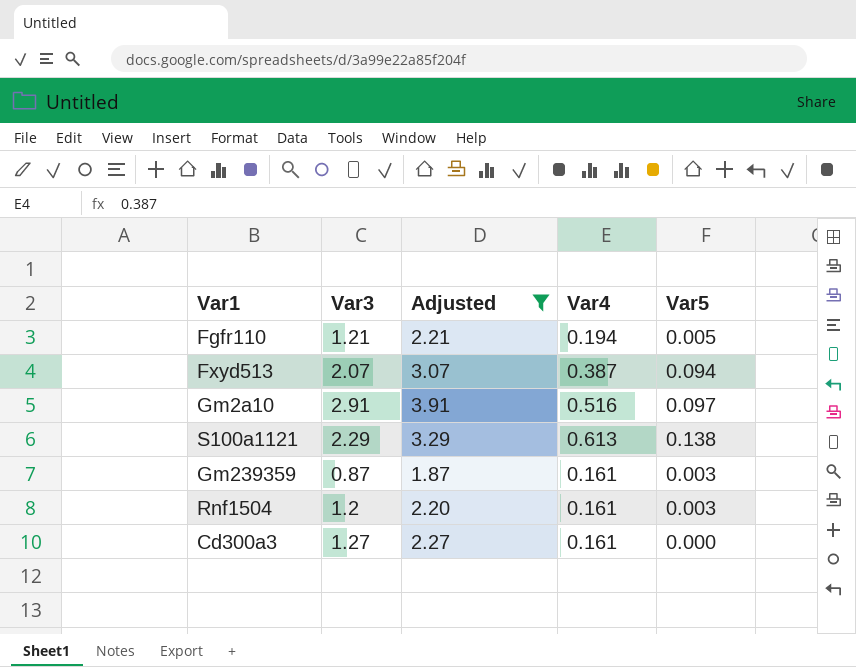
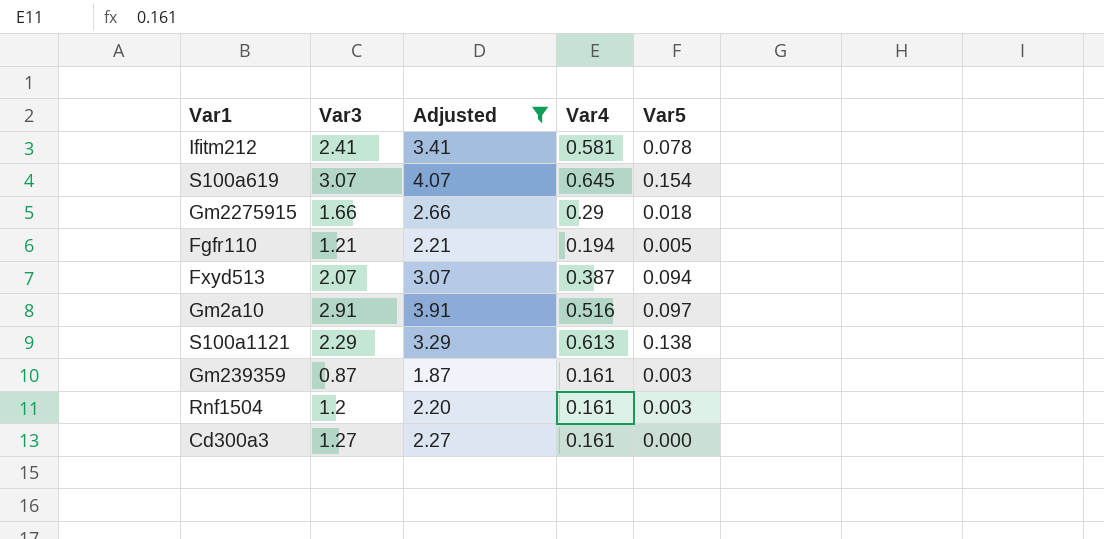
row Ifitm212: none -> 2.41 | 3.41 | 0.581 | 0.078
row S100a619: none -> 3.07 | 4.07 | 0.645 | 0.154
row Gm2275915: none -> 1.66 | 2.66 | 0.29 | 0.018

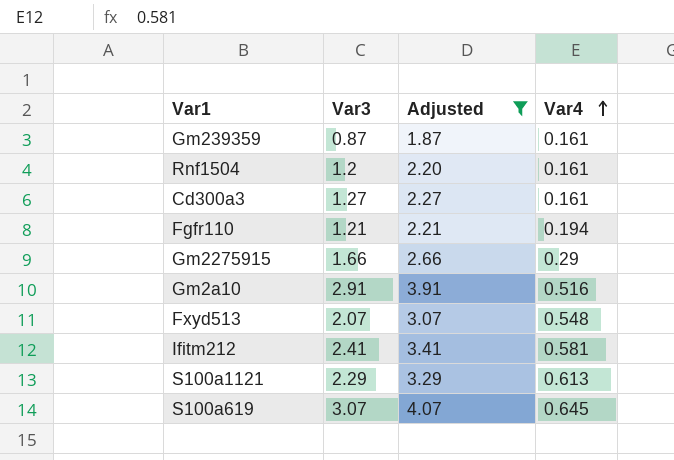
row order: none -> Var4 ascending
column Var5 | position: 5 -> none
Fxyd513 | Var4: 0.387 -> 0.548

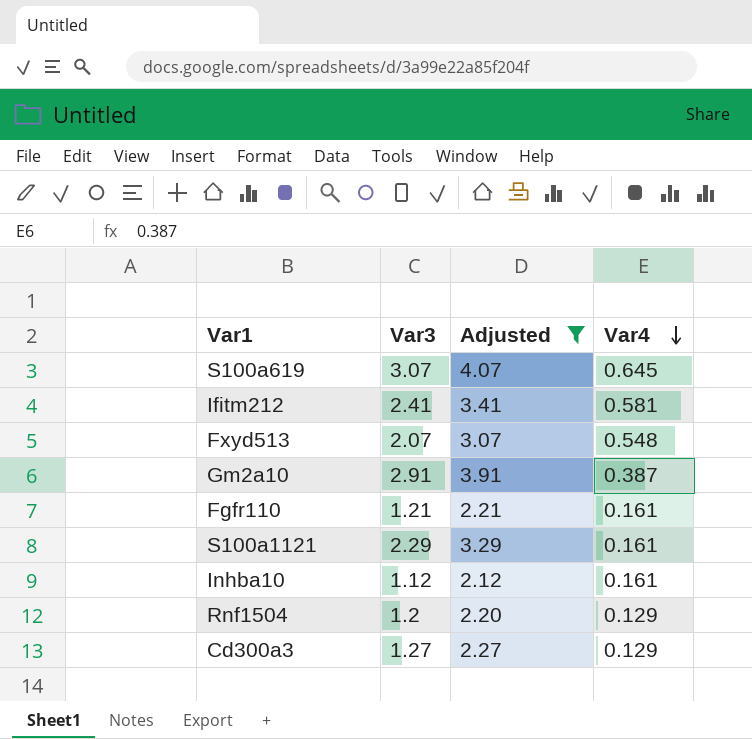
row order: Var4 ascending -> Var4 descending
row Gm239359: 0.87 | 1.87 | 0.161 -> none
row Gm2275915: 1.66 | 2.66 | 0.29 -> none
Gm2a10 | Var4: 0.516 -> 0.387
Fgfr110 | Var4: 0.194 -> 0.161
S100a1121 | Var4: 0.613 -> 0.161
row Inhba10: none -> 1.12 | 2.12 | 0.161
Rnf1504 | Var4: 0.161 -> 0.129
Cd300a3 | Var4: 0.161 -> 0.129

